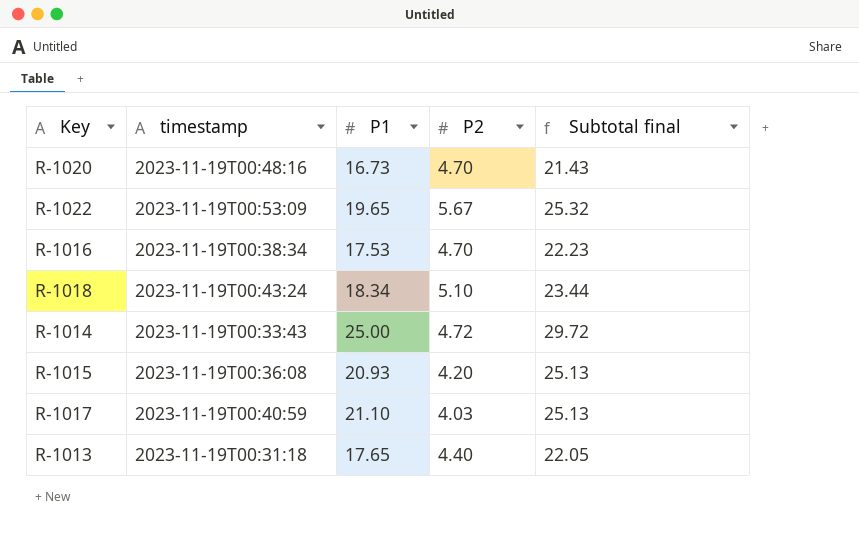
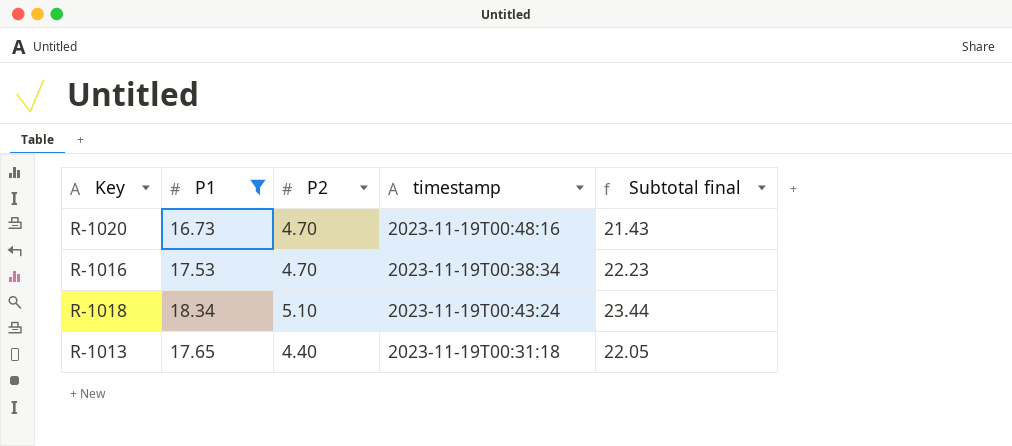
filter: none -> P1 <= 18.34
column timestamp | position: 2 -> 4

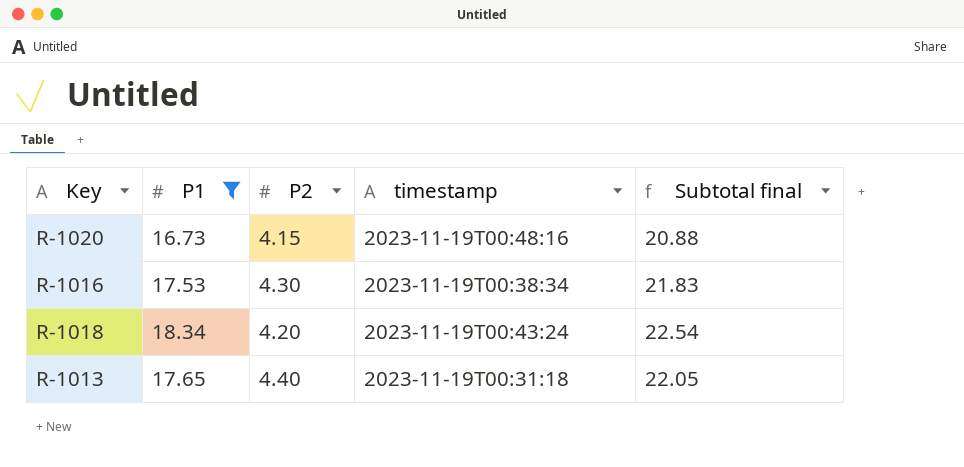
R-1020 | P2: 4.70 -> 4.15
R-1020 | Subtotal final: 21.43 -> 20.88
R-1016 | P2: 4.70 -> 4.30
R-1016 | Subtotal final: 22.23 -> 21.83
R-1018 | P2: 5.10 -> 4.20
R-1018 | Subtotal final: 23.44 -> 22.54

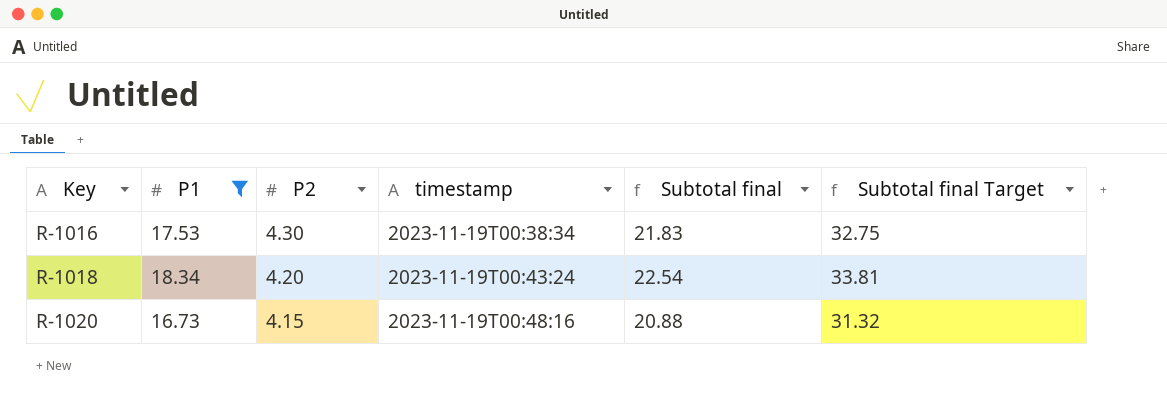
row order: none -> Key ascending
column Subtotal final Target | formula: none -> [Subtotal final] * 1.5
row R-1013: 17.65 | 4.40 | 2023-11-19T00:31:18 | 22.05 -> none

